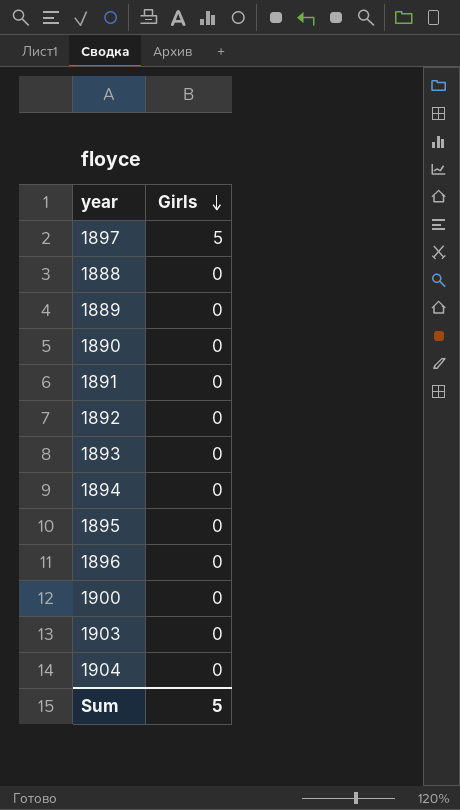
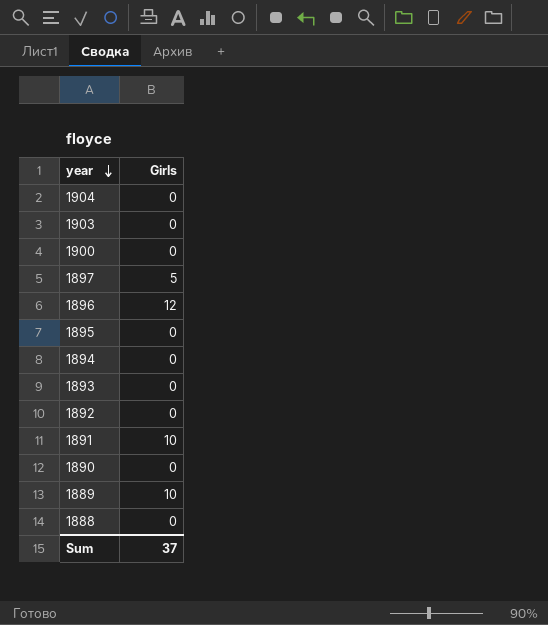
row order: Girls descending -> year descending
1896 | Girls: 0 -> 12
1891 | Girls: 0 -> 10
1889 | Girls: 0 -> 10
Sum | Girls: 5 -> 37

